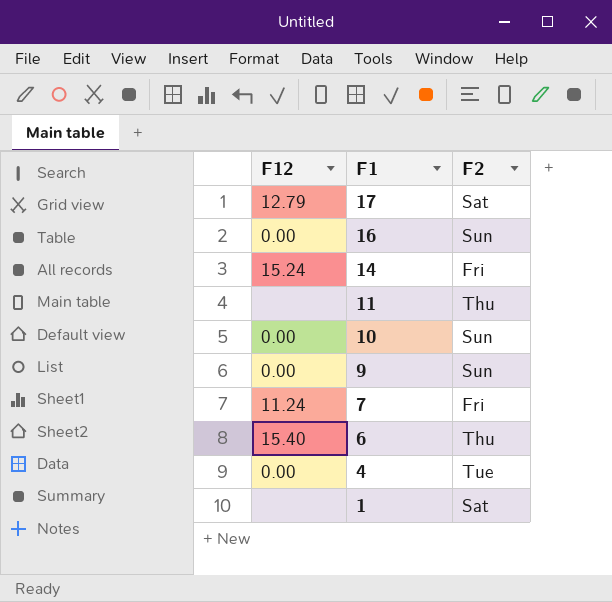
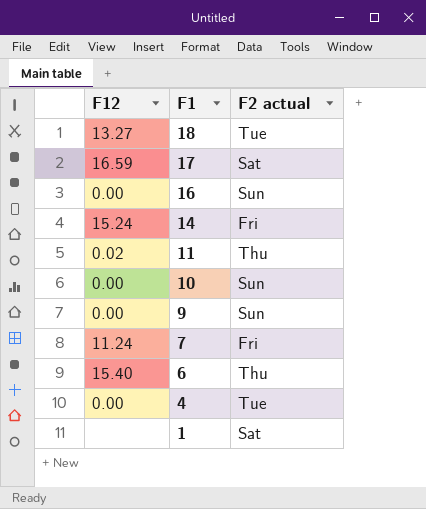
column name: F2 -> F2 actual
row 18: none -> 13.27 | Tue
17 | F12: 12.79 -> 16.59
11 | F12: none -> 0.02

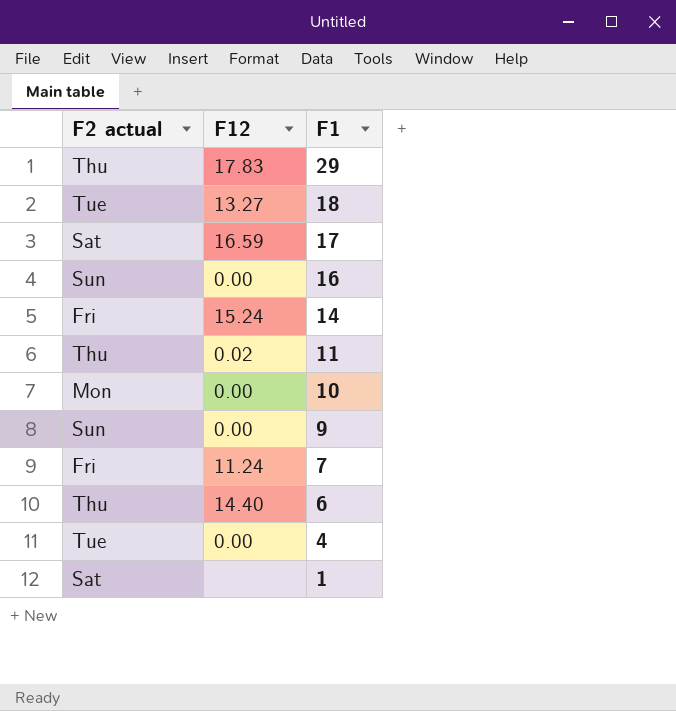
column F2 actual | position: 3 -> 1
row 29: none -> Thu | 17.83
10 | F2 actual: Sun -> Mon
6 | F12: 15.40 -> 14.40

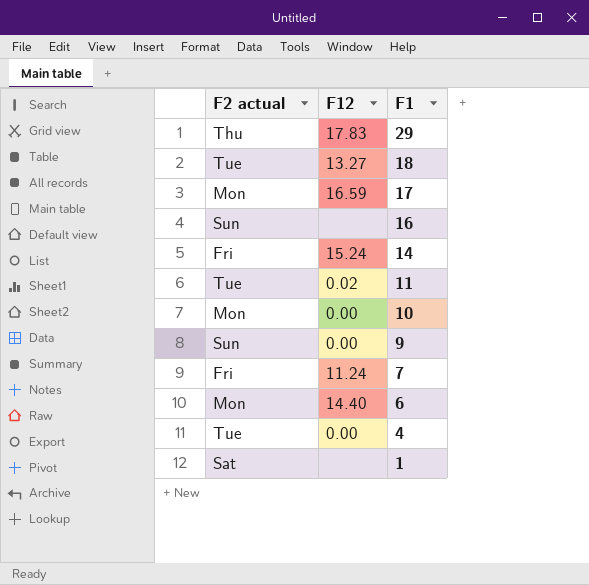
17 | F2 actual: Sat -> Mon
16 | F12: 0.00 -> none
11 | F2 actual: Thu -> Tue
6 | F2 actual: Thu -> Mon

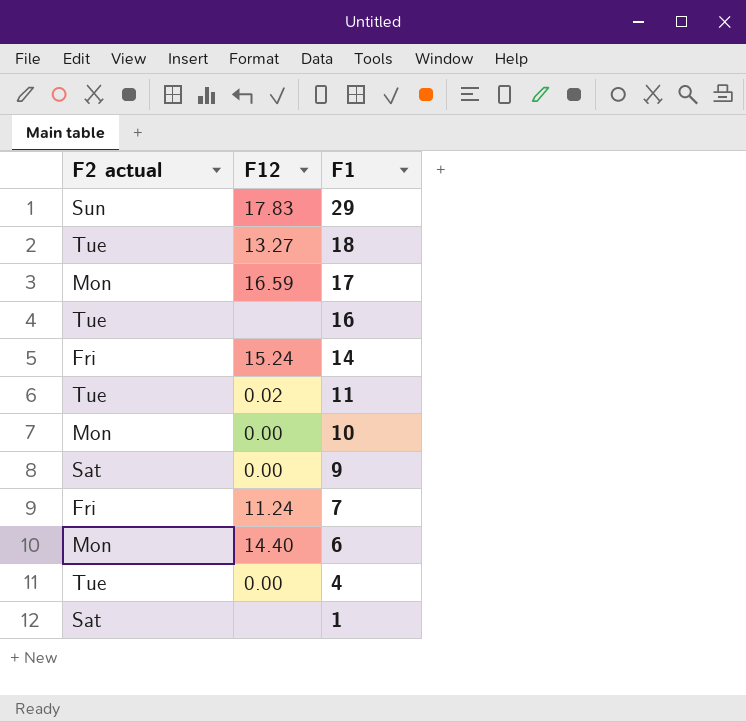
29 | F2 actual: Thu -> Sun
16 | F2 actual: Sun -> Tue
9 | F2 actual: Sun -> Sat

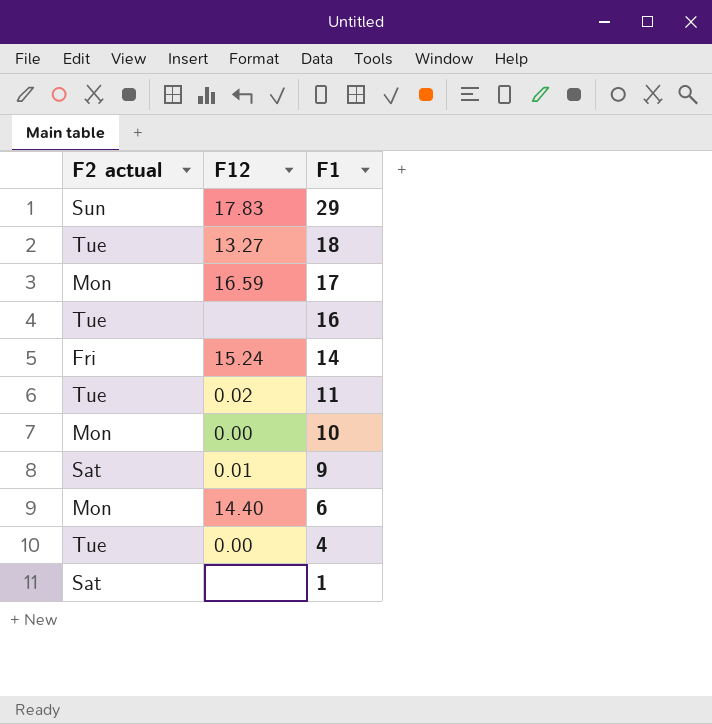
row 7: Fri | 11.24 -> none
9 | F12: 0.00 -> 0.01

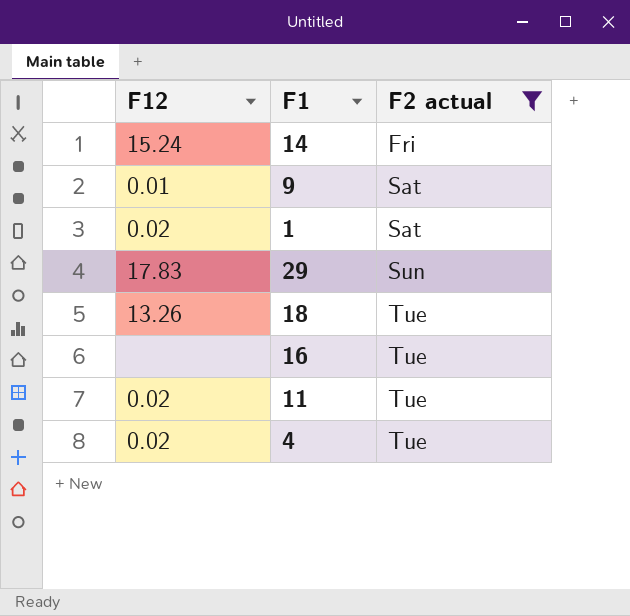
filter: none -> F2 actual != Mon
row order: F1 descending -> F2 actual ascending
column F2 actual | position: 1 -> 3
1 | F12: none -> 0.02
18 | F12: 13.27 -> 13.26
4 | F12: 0.00 -> 0.02

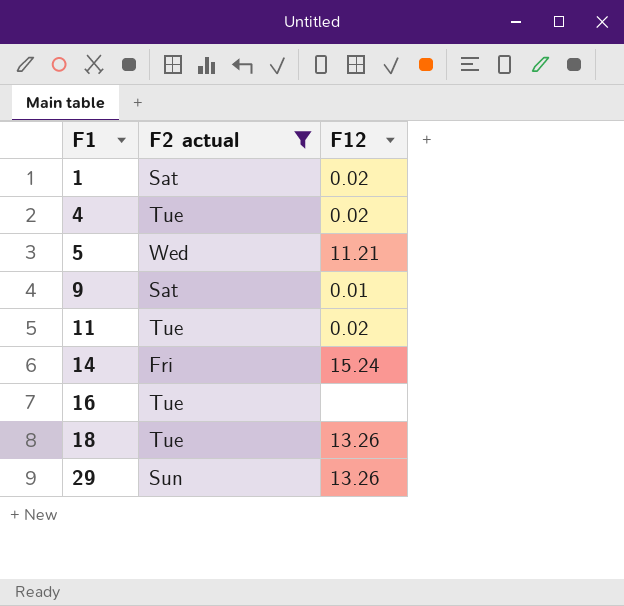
row order: F2 actual ascending -> F1 ascending
column F12 | position: 1 -> 3
row 5: none -> Wed | 11.21
29 | F12: 17.83 -> 13.26

